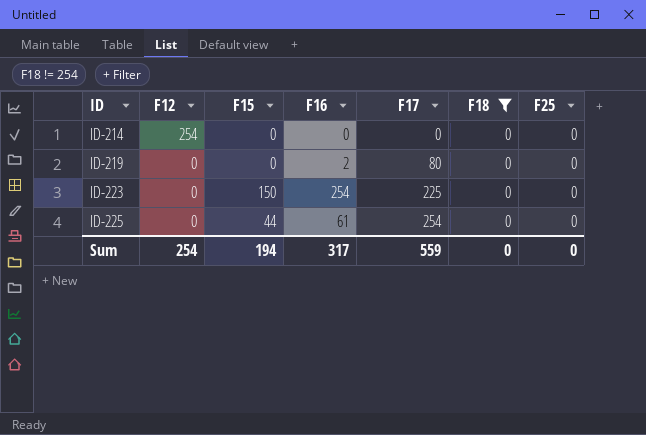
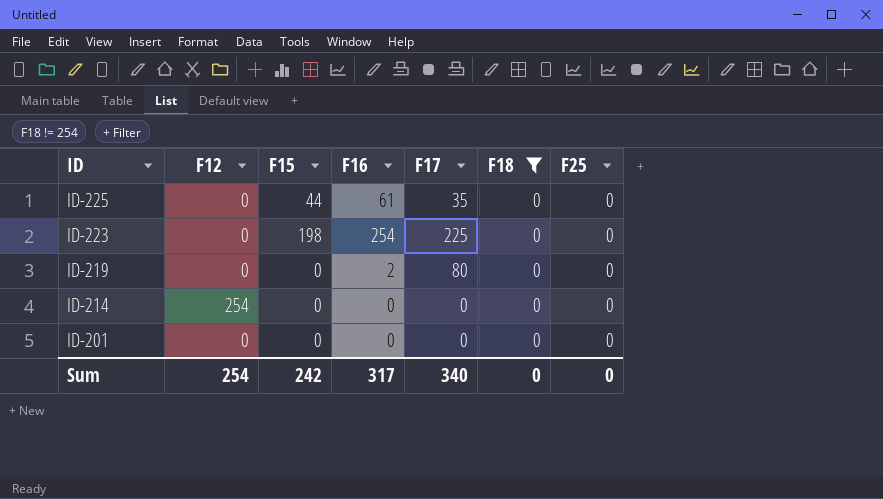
row order: ID ascending -> ID descending
ID-225 | F17: 254 -> 35
ID-223 | F15: 150 -> 198
row ID-201: none -> 0 | 0 | 0 | 0 | 0 | 0
Sum | F15: 194 -> 242
Sum | F17: 559 -> 340

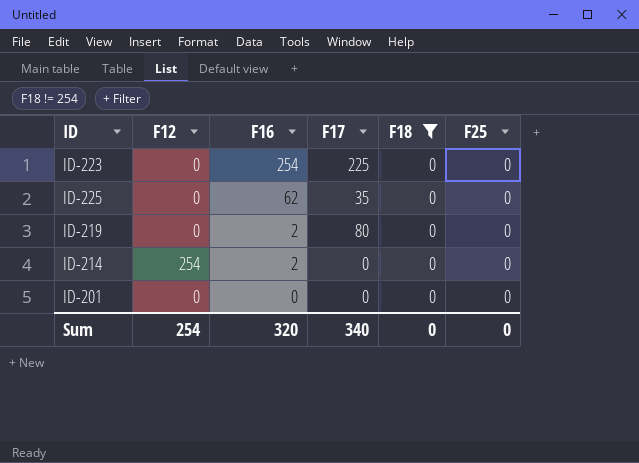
row order: ID descending -> F16 descending
column F15 | position: 3 -> none
ID-225 | F16: 61 -> 62
ID-214 | F16: 0 -> 2
Sum | F16: 317 -> 320

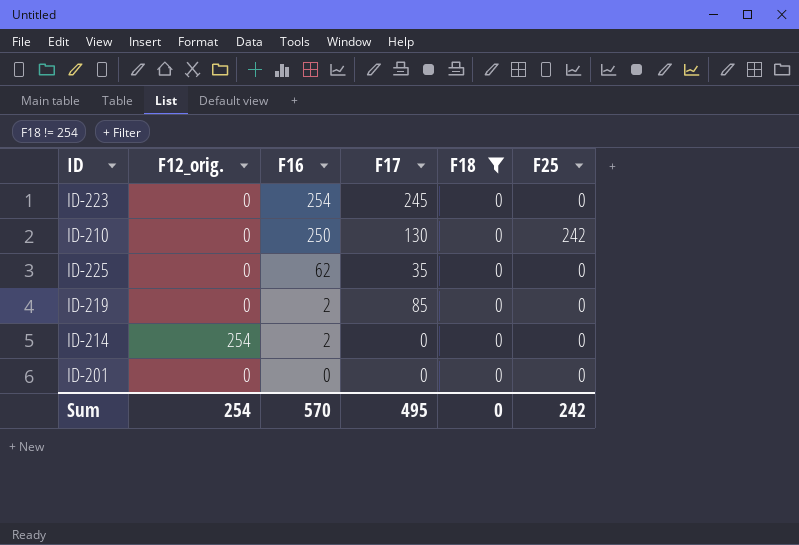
column name: F12 -> F12_orig.
ID-223 | F17: 225 -> 245
row ID-210: none -> 0 | 250 | 130 | 0 | 242
ID-219 | F17: 80 -> 85
Sum | F16: 320 -> 570
Sum | F17: 340 -> 495
Sum | F25: 0 -> 242

